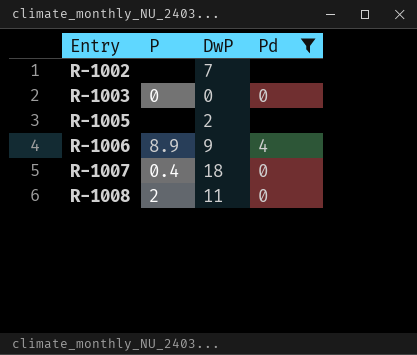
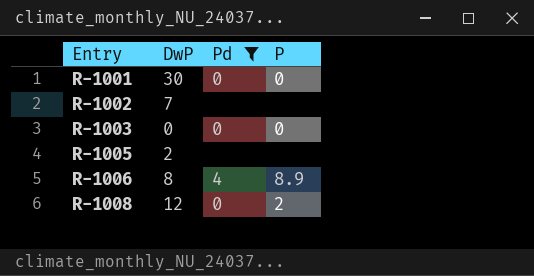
column P | position: 2 -> 4
row R-1007: 0.4 | 18 | 0 -> none
row R-1001: none -> 30 | 0 | 0
R-1006 | DwP: 9 -> 8
R-1008 | DwP: 11 -> 12

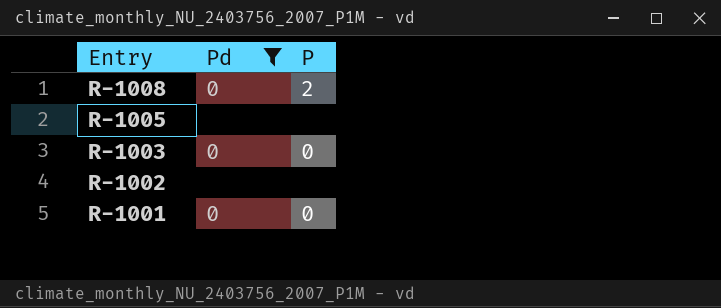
row order: Entry ascending -> Entry descending
column DwP | position: 2 -> none
row R-1006: 8 | 4 | 8.9 -> none

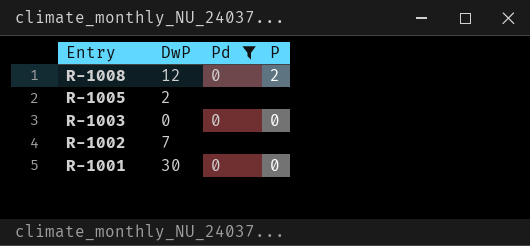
column DwP | position: none -> 2

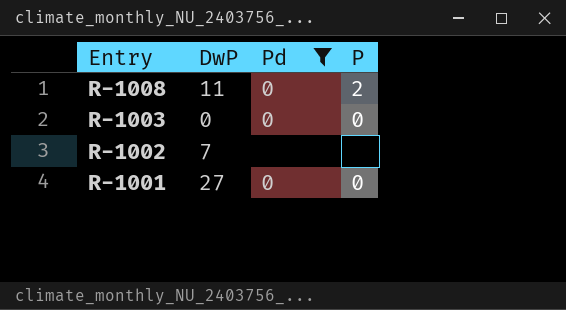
row R-1005: 2 | none | none -> none
R-1008 | DwP: 12 -> 11
R-1001 | DwP: 30 -> 27

